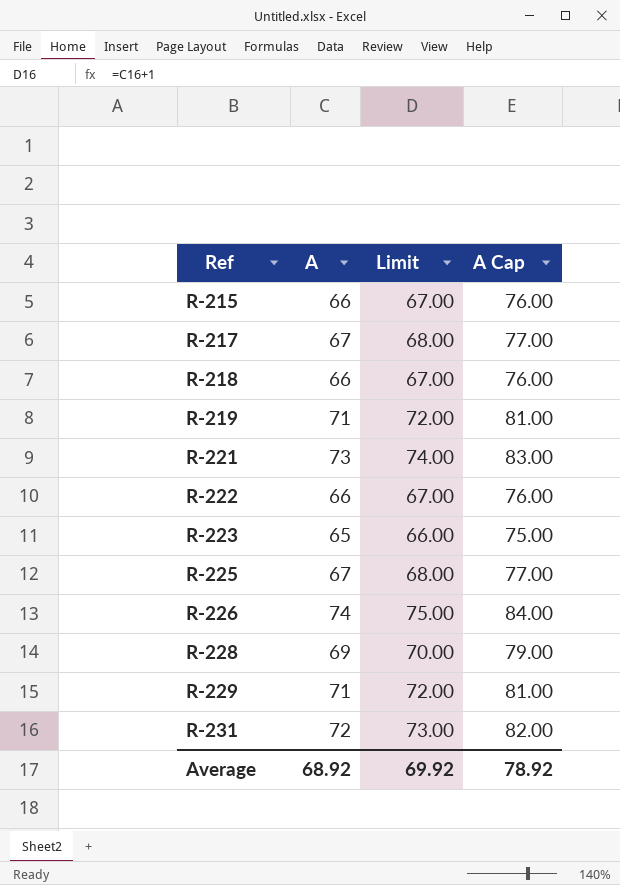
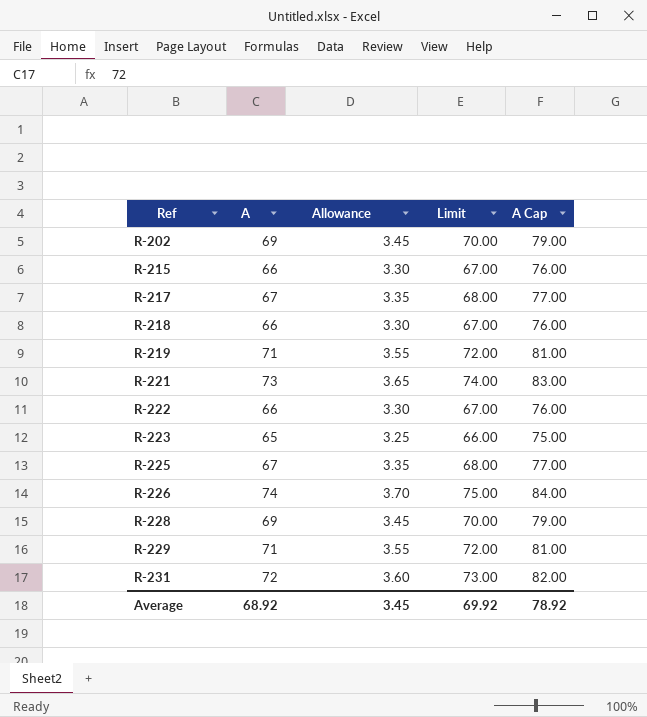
column Allowance | formula: none -> [A] * 0.05
row R-202: none -> 69 | 3.45 | 70.00 | 79.00

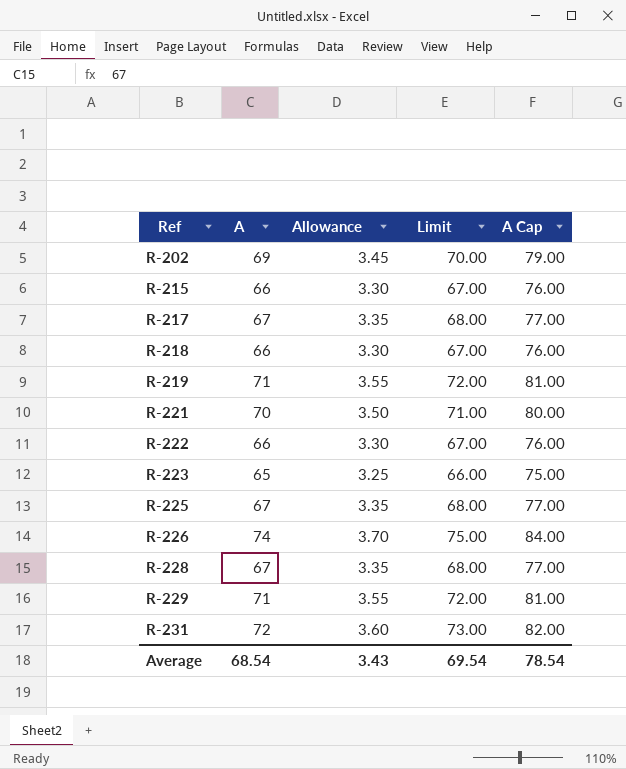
R-221 | A: 73 -> 70
R-221 | Allowance: 3.65 -> 3.50
R-221 | Limit: 74.00 -> 71.00
R-221 | A Cap: 83.00 -> 80.00
R-228 | A: 69 -> 67
R-228 | Allowance: 3.45 -> 3.35
R-228 | Limit: 70.00 -> 68.00
R-228 | A Cap: 79.00 -> 77.00
Average | A: 68.92 -> 68.54
Average | Allowance: 3.45 -> 3.43
Average | Limit: 69.92 -> 69.54
Average | A Cap: 78.92 -> 78.54

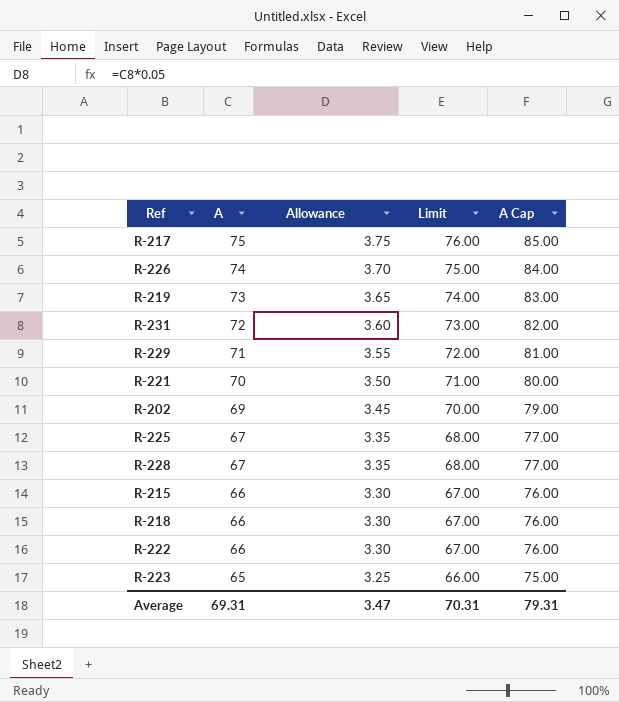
row order: Ref ascending -> A descending
R-217 | A: 67 -> 75
R-217 | Allowance: 3.35 -> 3.75
R-217 | Limit: 68.00 -> 76.00
R-217 | A Cap: 77.00 -> 85.00
R-219 | A: 71 -> 73
R-219 | Allowance: 3.55 -> 3.65
R-219 | Limit: 72.00 -> 74.00
R-219 | A Cap: 81.00 -> 83.00
Average | A: 68.54 -> 69.31
Average | Allowance: 3.43 -> 3.47
Average | Limit: 69.54 -> 70.31
Average | A Cap: 78.54 -> 79.31

